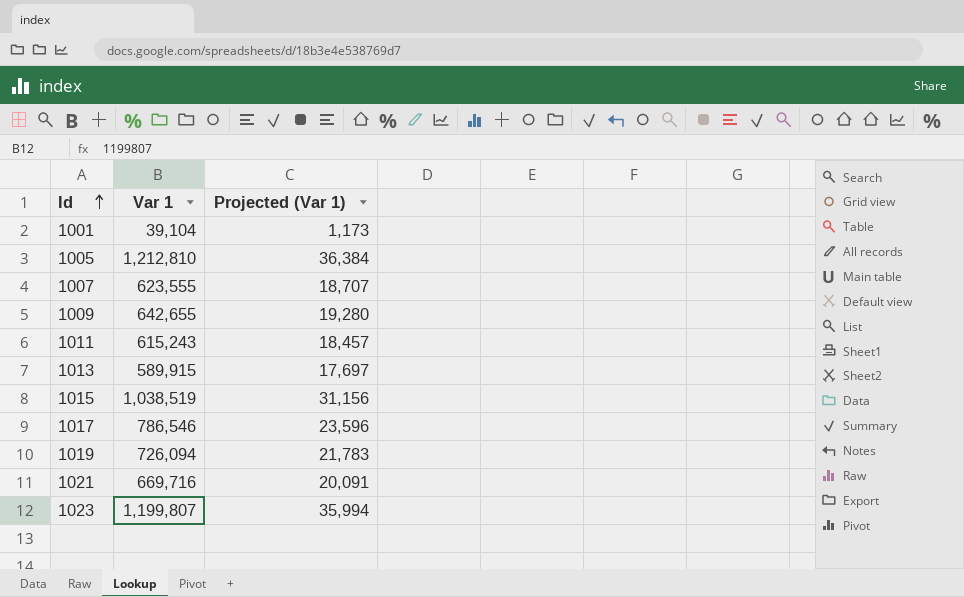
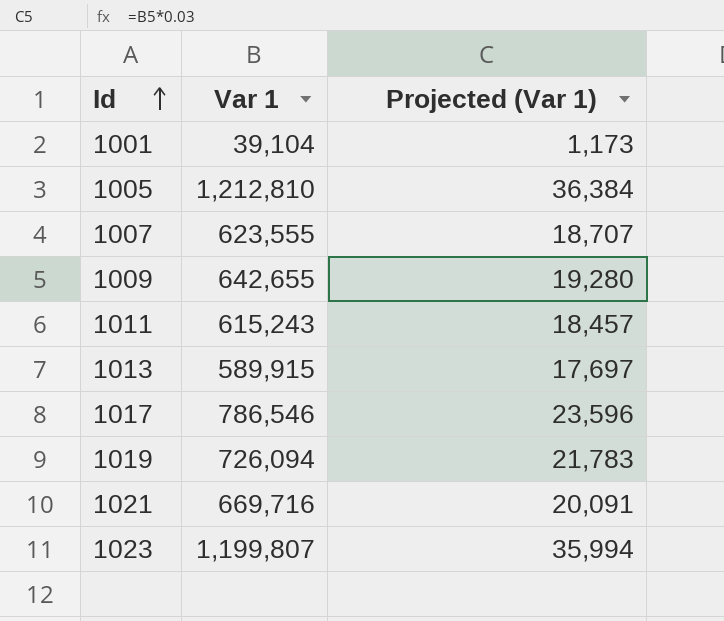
row 1015: 1,038,519 | 31,156 -> none

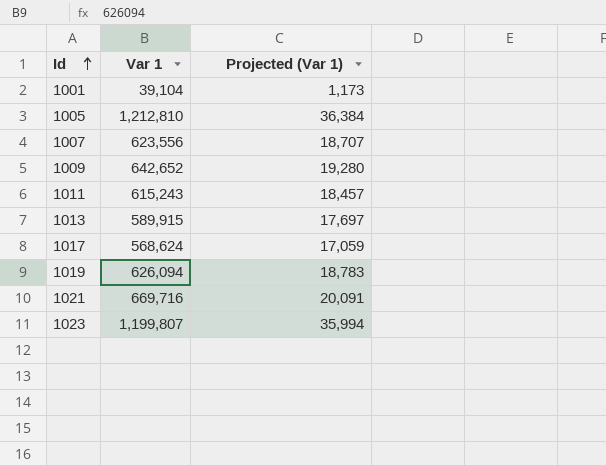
1007 | Var 1: 623,555 -> 623,556
1009 | Var 1: 642,655 -> 642,652
1017 | Var 1: 786,546 -> 568,624
1017 | Projected (Var 1): 23,596 -> 17,059
1019 | Var 1: 726,094 -> 626,094
1019 | Projected (Var 1): 21,783 -> 18,783

